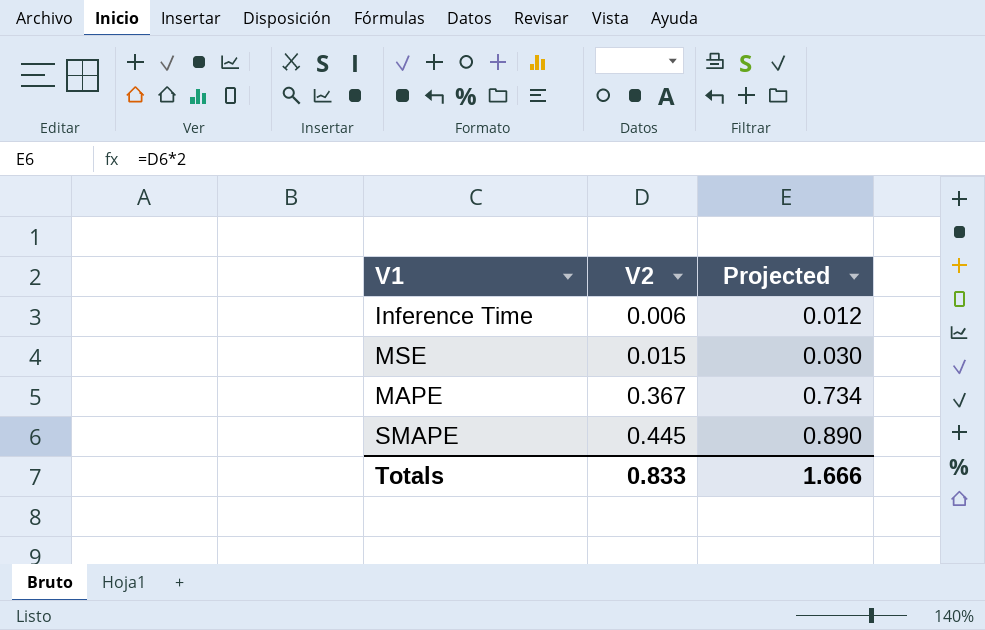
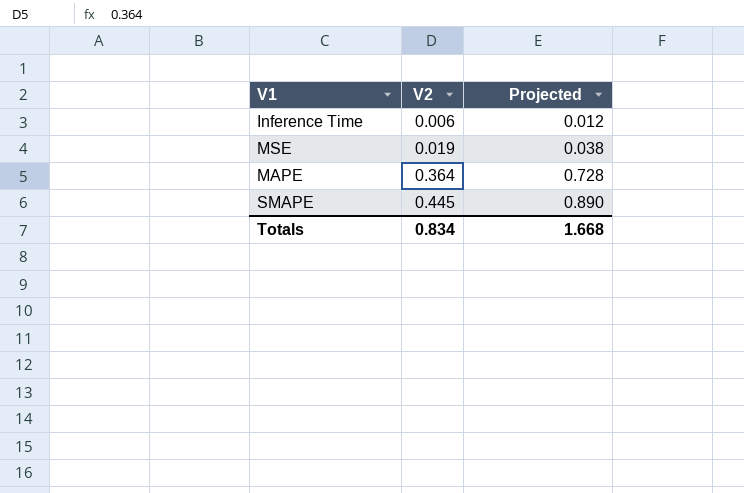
MSE | V2: 0.015 -> 0.019
MSE | Projected: 0.030 -> 0.038
MAPE | V2: 0.367 -> 0.364
MAPE | Projected: 0.734 -> 0.728
Totals | V2: 0.833 -> 0.834
Totals | Projected: 1.666 -> 1.668

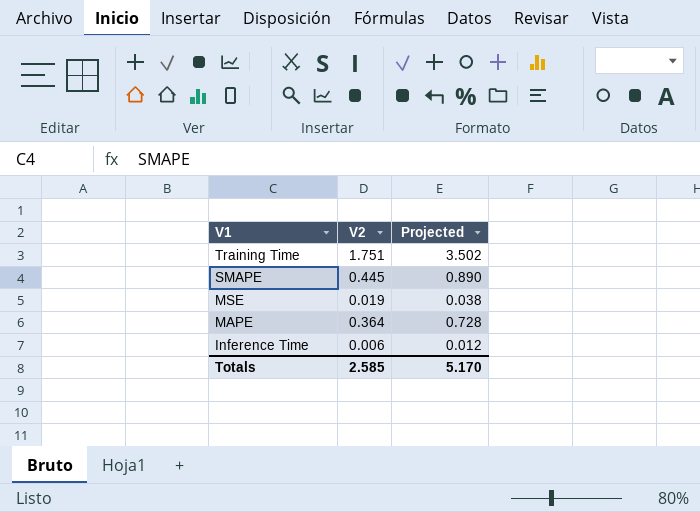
row order: V2 ascending -> V1 descending
row Training Time: none -> 1.751 | 3.502
Totals | V2: 0.834 -> 2.585
Totals | Projected: 1.668 -> 5.170

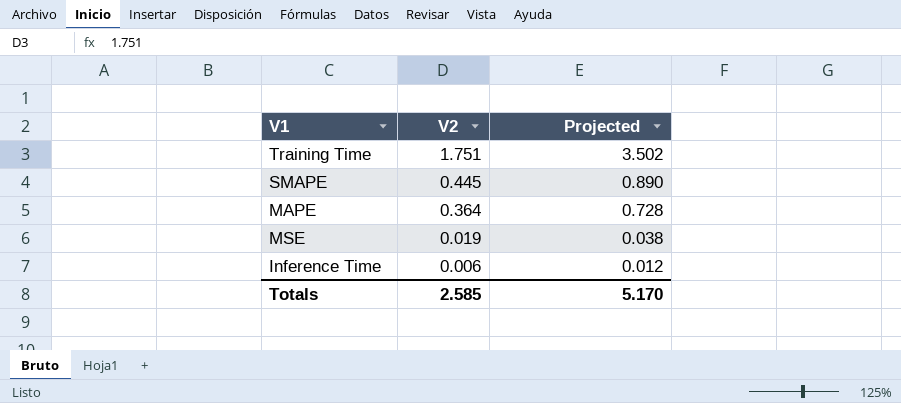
row order: V1 descending -> V2 descending

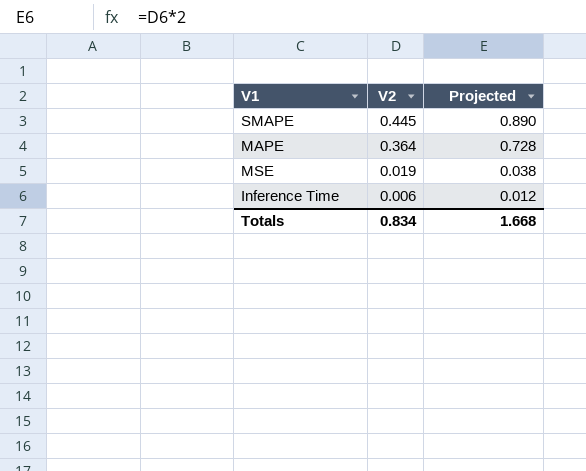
row Training Time: 1.751 | 3.502 -> none
Totals | V2: 2.585 -> 0.834
Totals | Projected: 5.170 -> 1.668

